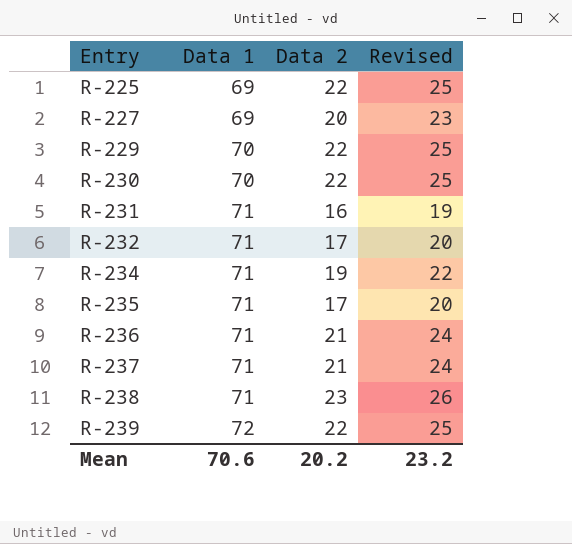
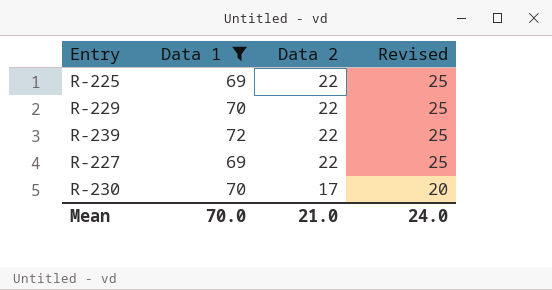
filter: none -> Data 1 != 71
row order: Entry ascending -> Data 2 descending
R-227 | Data 2: 20 -> 22
R-227 | Revised: 23 -> 25
R-230 | Data 2: 22 -> 17
R-230 | Revised: 25 -> 20
Mean | Data 1: 70.6 -> 70.0
Mean | Data 2: 20.2 -> 21.0
Mean | Revised: 23.2 -> 24.0

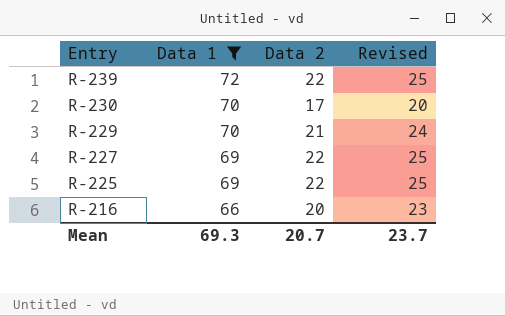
row order: Data 2 descending -> Entry descending
R-229 | Data 2: 22 -> 21
R-229 | Revised: 25 -> 24
row R-216: none -> 66 | 20 | 23
Mean | Data 1: 70.0 -> 69.3
Mean | Data 2: 21.0 -> 20.7
Mean | Revised: 24.0 -> 23.7

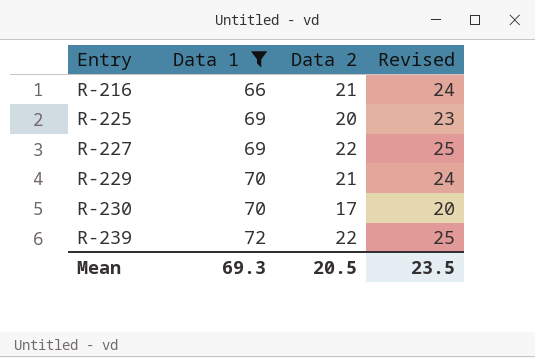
row order: Entry descending -> Entry ascending
R-216 | Data 2: 20 -> 21
R-216 | Revised: 23 -> 24
R-225 | Data 2: 22 -> 20
R-225 | Revised: 25 -> 23
Mean | Data 2: 20.7 -> 20.5
Mean | Revised: 23.7 -> 23.5

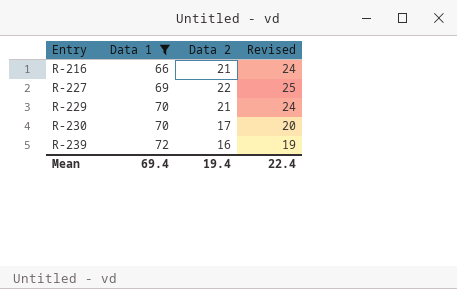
row R-225: 69 | 20 | 23 -> none
R-239 | Data 2: 22 -> 16
R-239 | Revised: 25 -> 19
Mean | Data 1: 69.3 -> 69.4
Mean | Data 2: 20.5 -> 19.4
Mean | Revised: 23.5 -> 22.4

